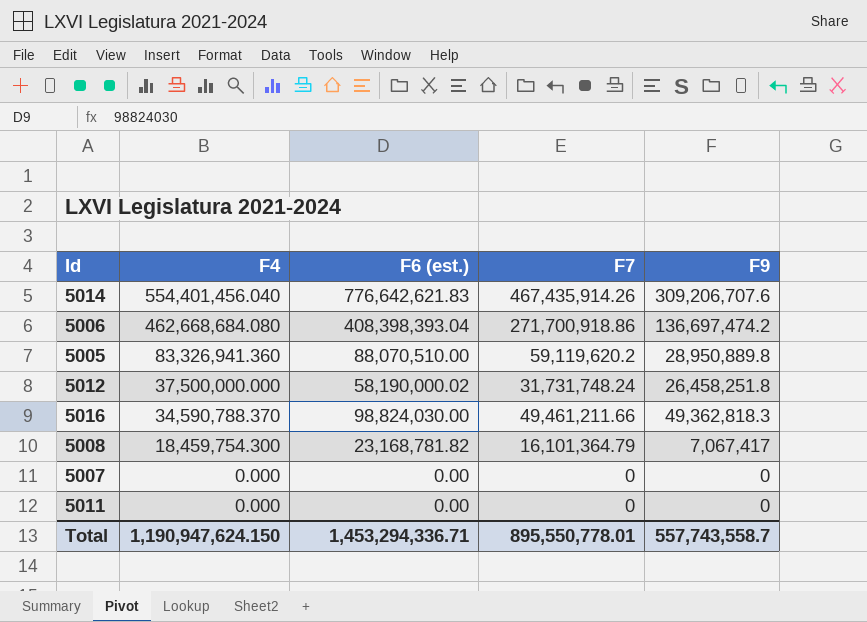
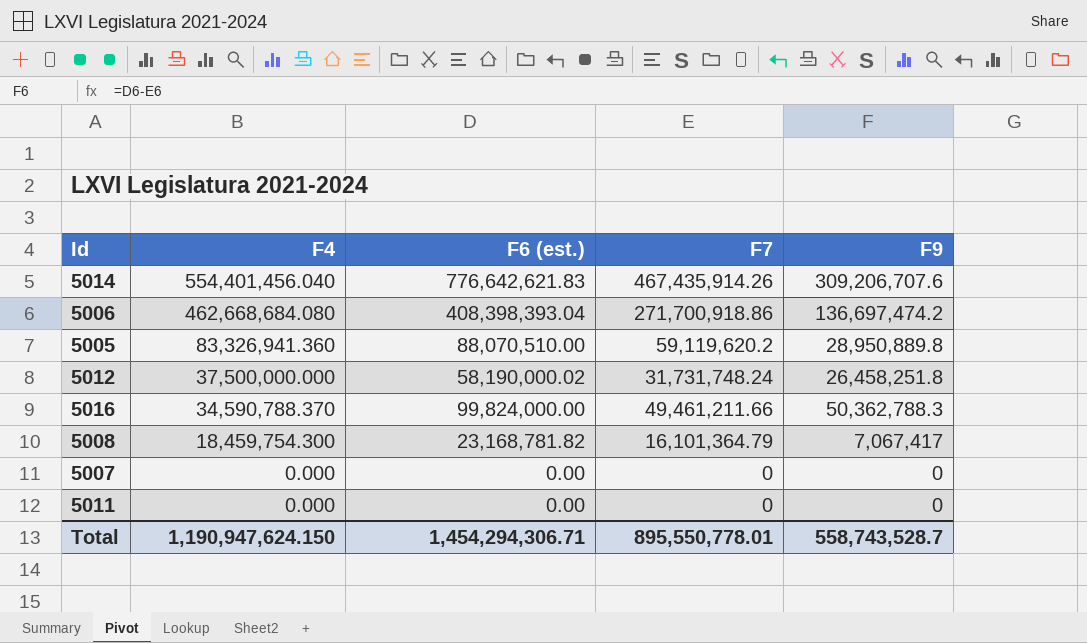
5016 | F6 (est.): 98,824,030.00 -> 99,824,000.00
5016 | F9: 49,362,818.3 -> 50,362,788.3
Total | F6 (est.): 1,453,294,336.71 -> 1,454,294,306.71
Total | F9: 557,743,558.7 -> 558,743,528.7

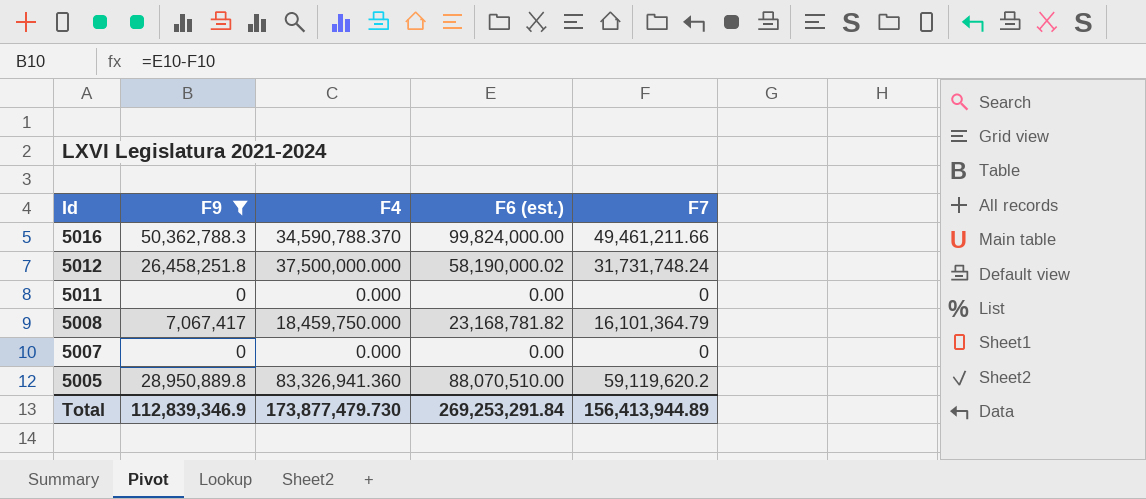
filter: none -> F9 <= 50,362,788.3
row order: F4 descending -> Id descending
column F9 | position: 5 -> 2
5008 | F4: 18,459,754.300 -> 18,459,750.000
Total | F9: 558,743,528.7 -> 112,839,346.9
Total | F4: 1,190,947,624.150 -> 173,877,479.730
Total | F6 (est.): 1,454,294,306.71 -> 269,253,291.84
Total | F7: 895,550,778.01 -> 156,413,944.89

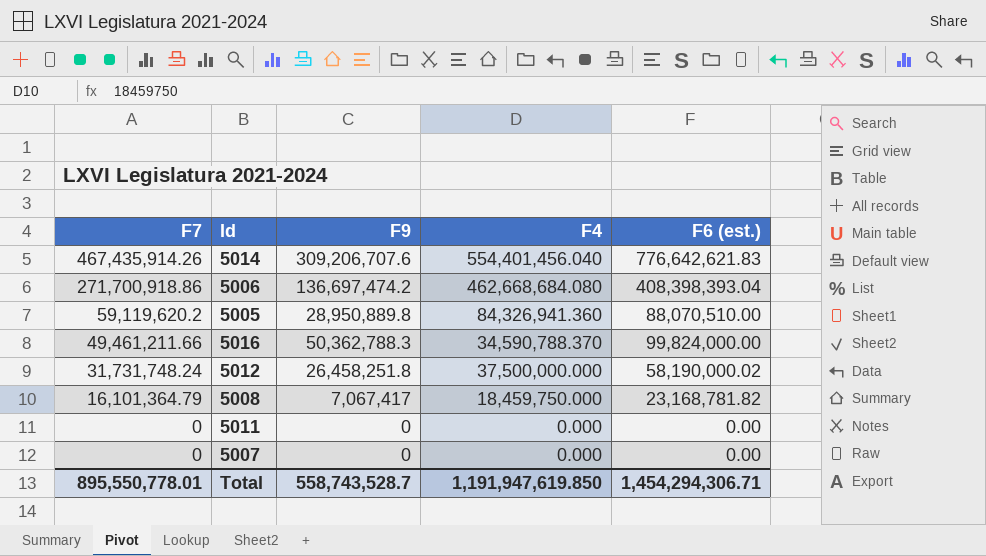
filter: F9 <= 50,362,788.3 -> none
row order: Id descending -> F7 descending
column F7 | position: 5 -> 1
5005 | F4: 83,326,941.360 -> 84,326,941.360
Total | F7: 156,413,944.89 -> 895,550,778.01
Total | F9: 112,839,346.9 -> 558,743,528.7
Total | F4: 173,877,479.730 -> 1,191,947,619.850
Total | F6 (est.): 269,253,291.84 -> 1,454,294,306.71

